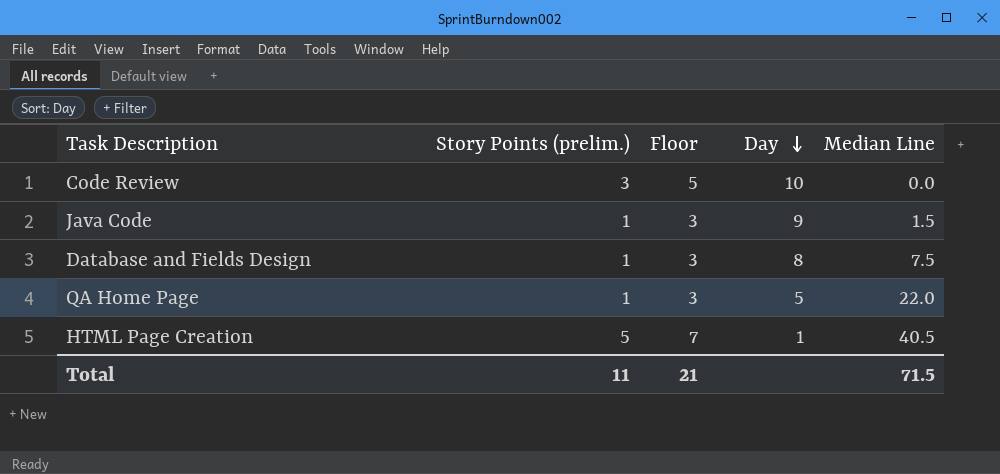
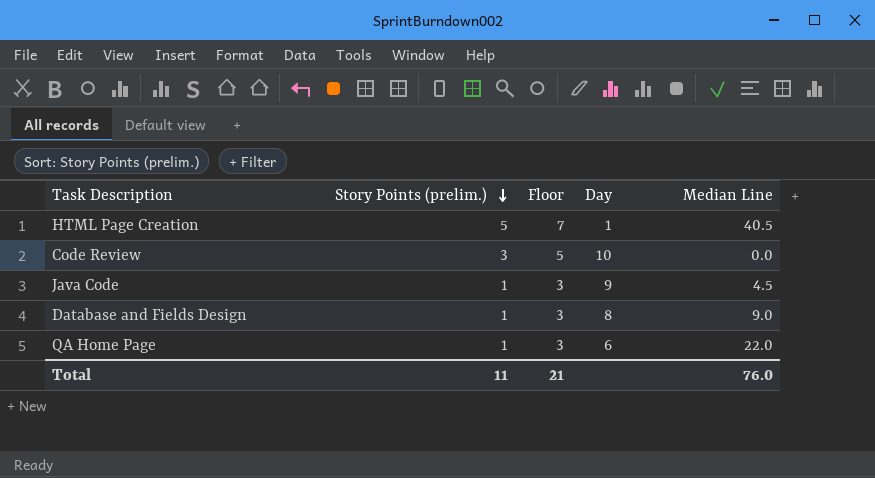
row order: Day descending -> Story Points (prelim.) descending
Java Code | Median Line: 1.5 -> 4.5
Database and Fields Design | Median Line: 7.5 -> 9.0
QA Home Page | Day: 5 -> 6
Total | Median Line: 71.5 -> 76.0

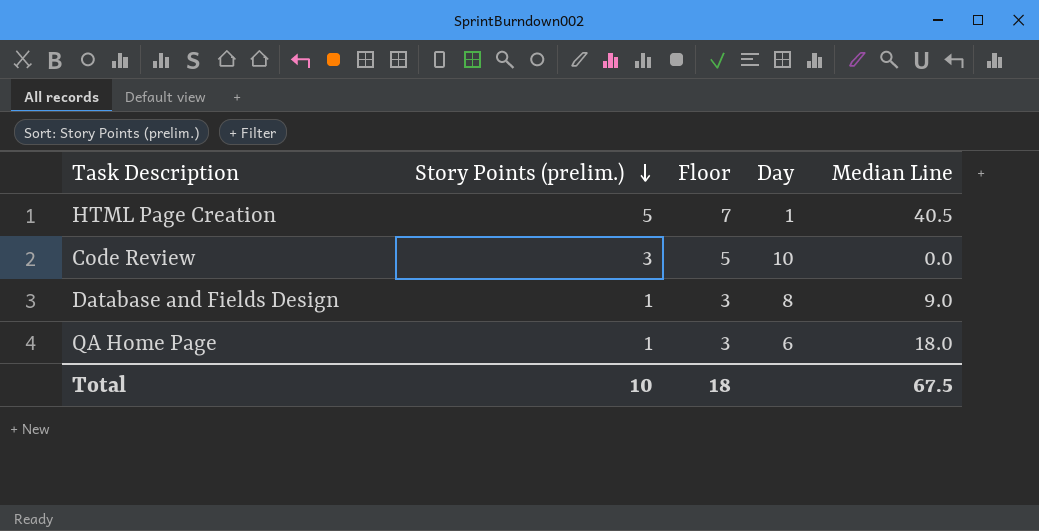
row Java Code: 1 | 3 | 9 | 4.5 -> none
QA Home Page | Median Line: 22.0 -> 18.0
Total | Story Points (prelim.): 11 -> 10
Total | Floor: 21 -> 18
Total | Median Line: 76.0 -> 67.5

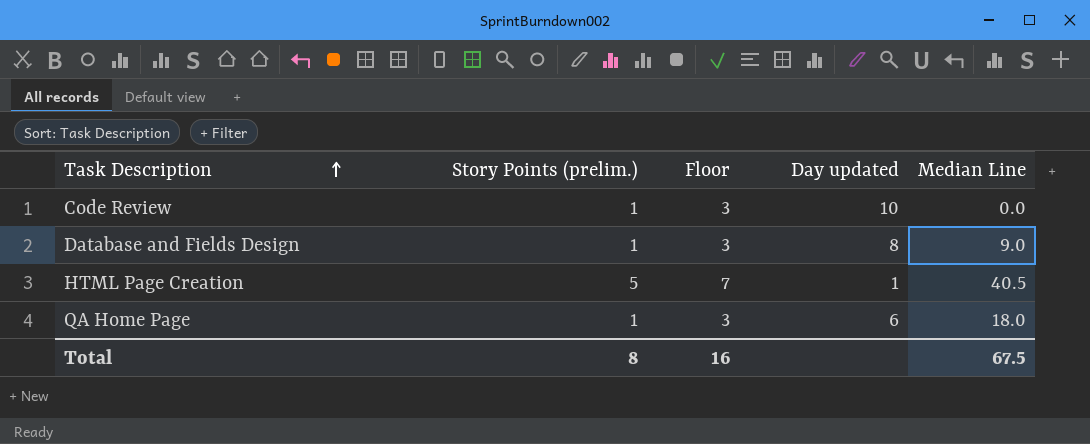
row order: Story Points (prelim.) descending -> Task Description ascending
column name: Day -> Day updated
Code Review | Story Points (prelim.): 3 -> 1
Code Review | Floor: 5 -> 3
Total | Story Points (prelim.): 10 -> 8
Total | Floor: 18 -> 16

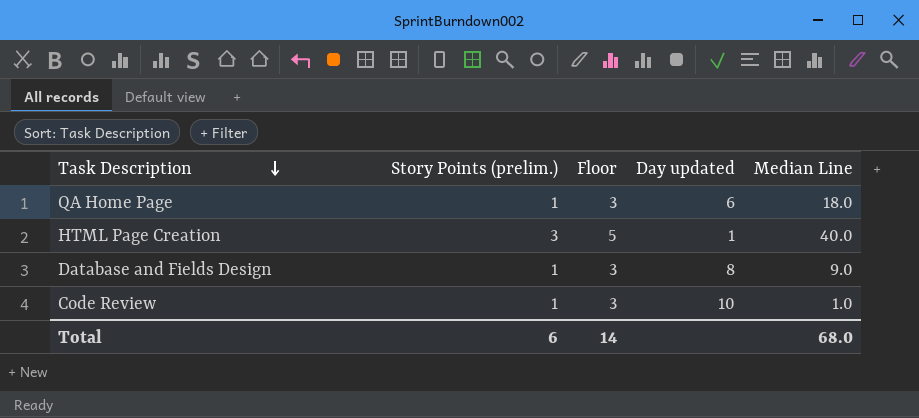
row order: Task Description ascending -> Task Description descending
HTML Page Creation | Story Points (prelim.): 5 -> 3
HTML Page Creation | Floor: 7 -> 5
HTML Page Creation | Median Line: 40.5 -> 40.0
Code Review | Median Line: 0.0 -> 1.0
Total | Story Points (prelim.): 8 -> 6
Total | Floor: 16 -> 14
Total | Median Line: 67.5 -> 68.0

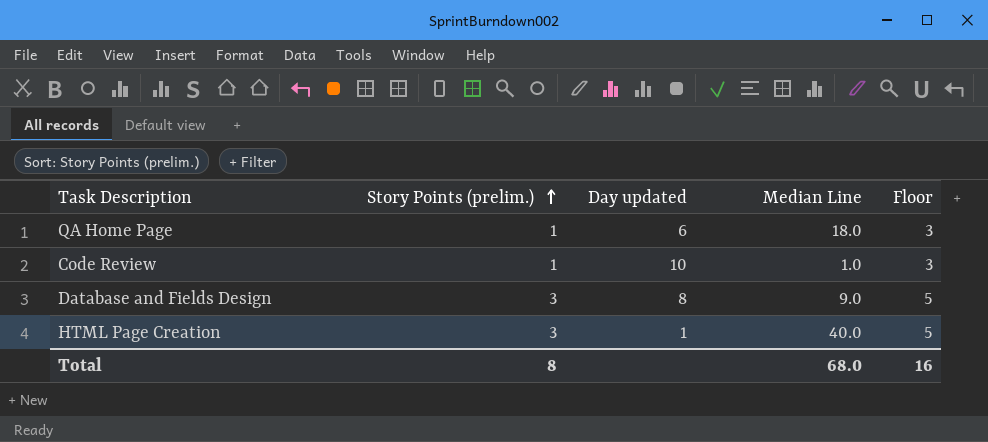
row order: Task Description descending -> Story Points (prelim.) ascending
column Floor | position: 3 -> 5
Database and Fields Design | Story Points (prelim.): 1 -> 3
Database and Fields Design | Floor: 3 -> 5
Total | Story Points (prelim.): 6 -> 8
Total | Floor: 14 -> 16

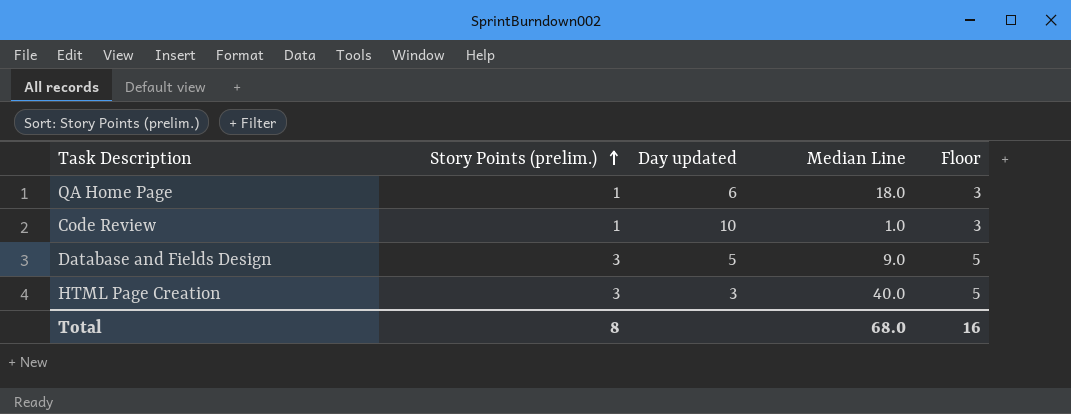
Database and Fields Design | Day updated: 8 -> 5
HTML Page Creation | Day updated: 1 -> 3

